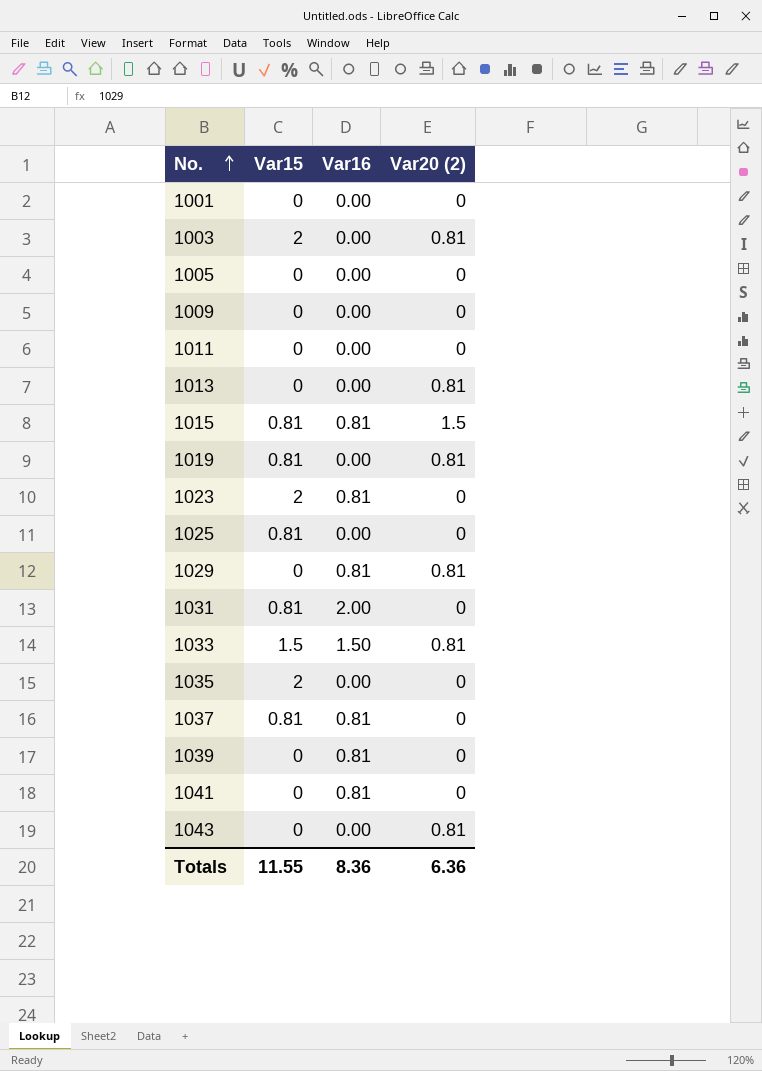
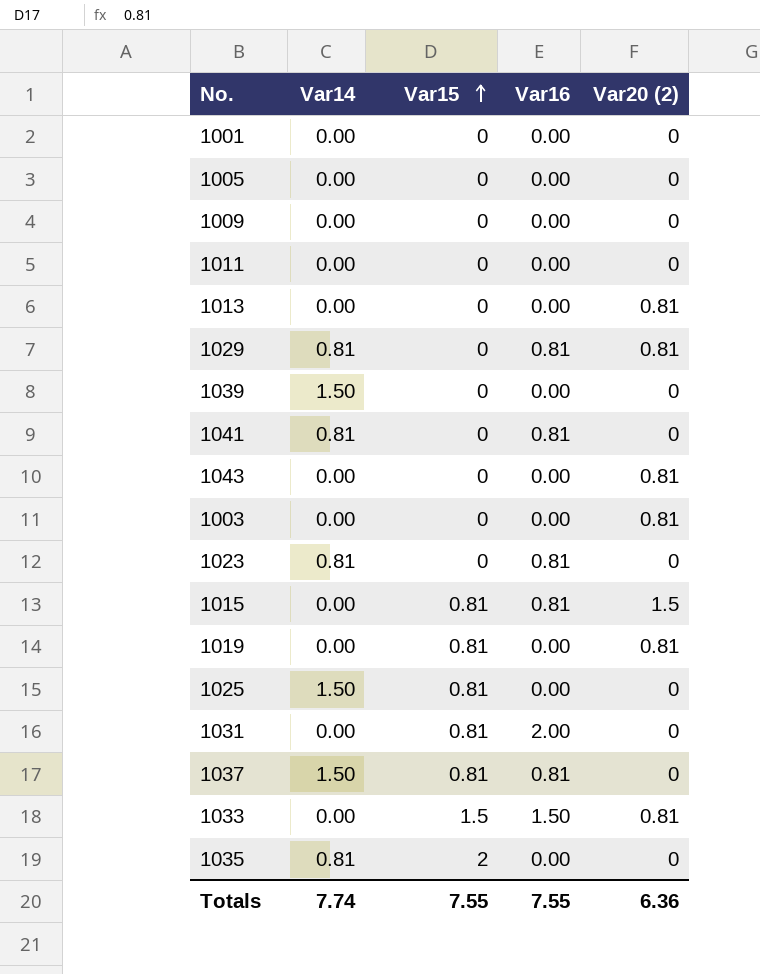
row order: No. ascending -> Var15 ascending
column Var14 | position: none -> 2
1039 | Var16: 0.81 -> 0.00
1003 | Var15: 2 -> 0
1023 | Var15: 2 -> 0
Totals | Var15: 11.55 -> 7.55
Totals | Var16: 8.36 -> 7.55

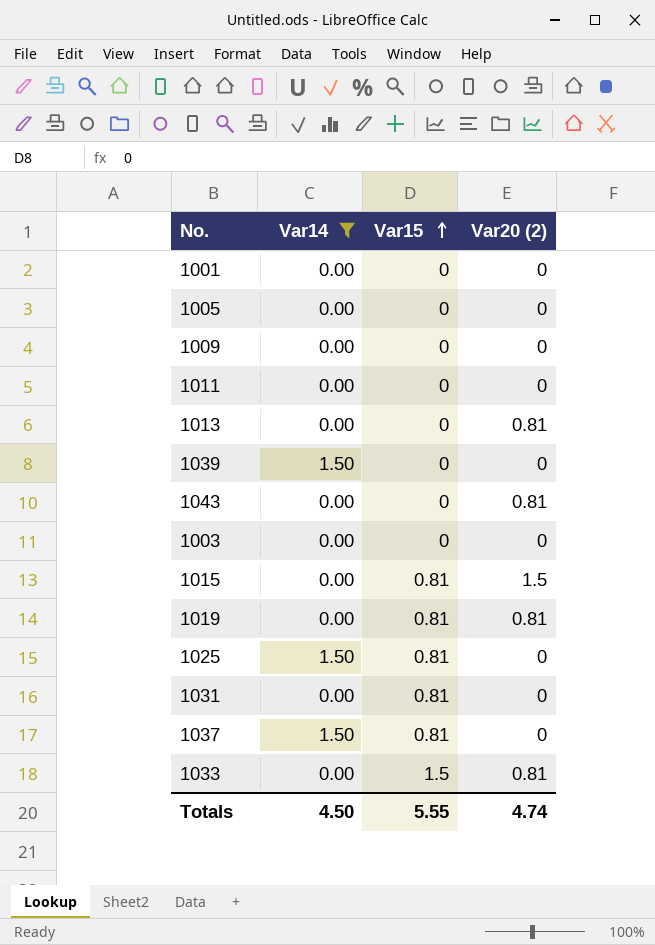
filter: none -> Var14 != 0.81
column Var16 | position: 4 -> none
1003 | Var20 (2): 0.81 -> 0
Totals | Var14: 7.74 -> 4.50
Totals | Var15: 7.55 -> 5.55
Totals | Var20 (2): 6.36 -> 4.74

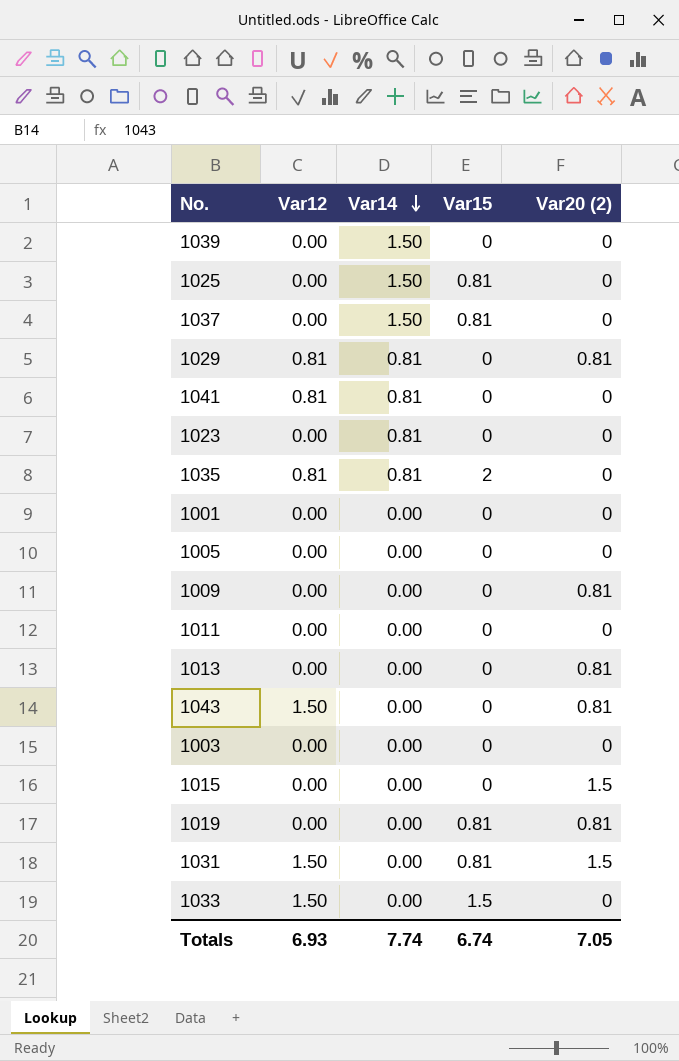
filter: Var14 != 0.81 -> none
row order: Var15 ascending -> Var14 descending
column Var12 | position: none -> 2
1009 | Var20 (2): 0 -> 0.81
1015 | Var15: 0.81 -> 0
1031 | Var20 (2): 0 -> 1.5
1033 | Var20 (2): 0.81 -> 0
Totals | Var14: 4.50 -> 7.74
Totals | Var15: 5.55 -> 6.74
Totals | Var20 (2): 4.74 -> 7.05

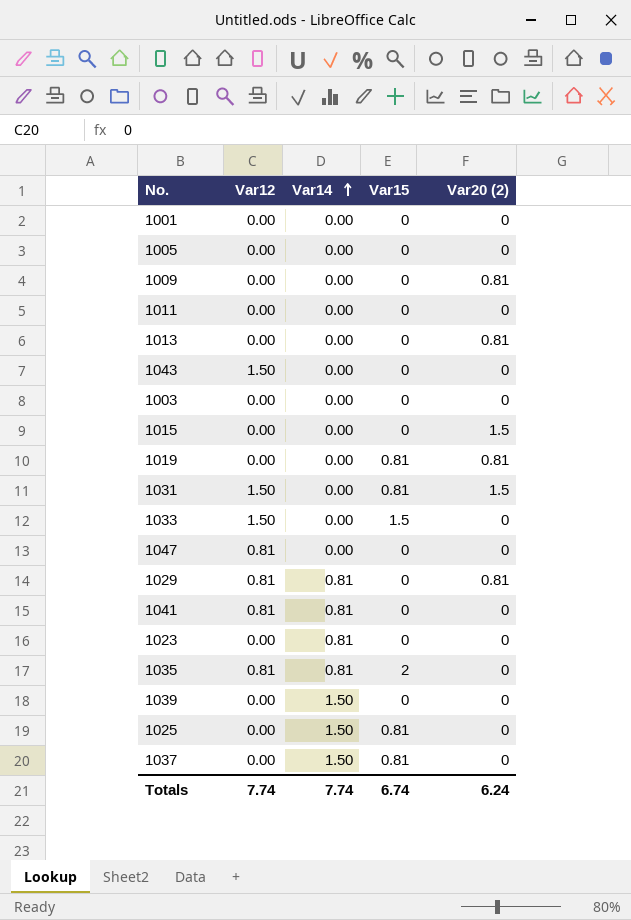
row order: Var14 descending -> Var14 ascending
1043 | Var20 (2): 0.81 -> 0
row 1047: none -> 0.81 | 0.00 | 0 | 0
Totals | Var12: 6.93 -> 7.74
Totals | Var20 (2): 7.05 -> 6.24

